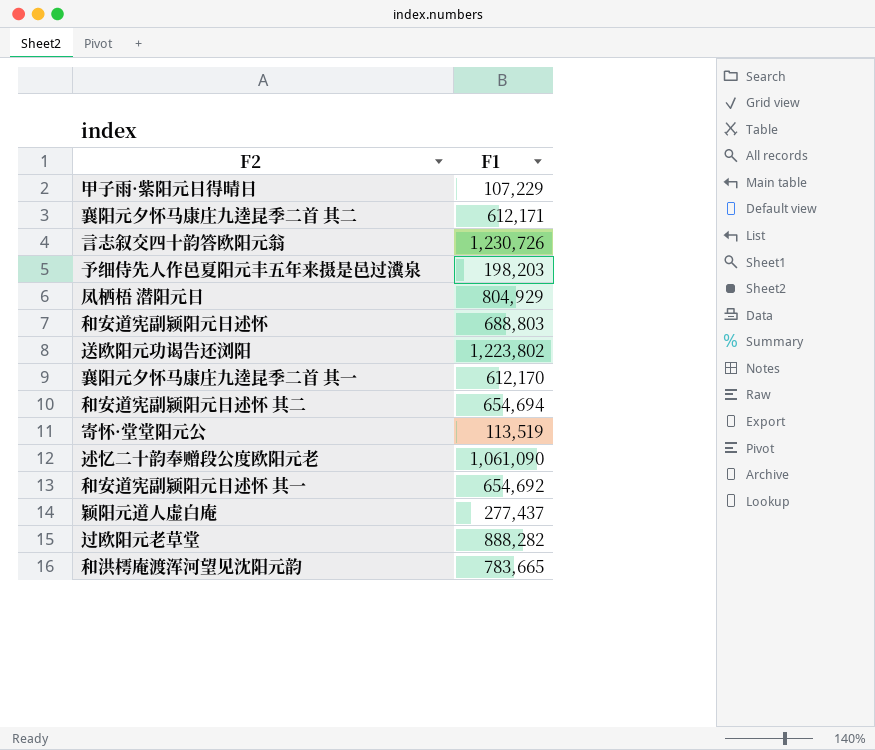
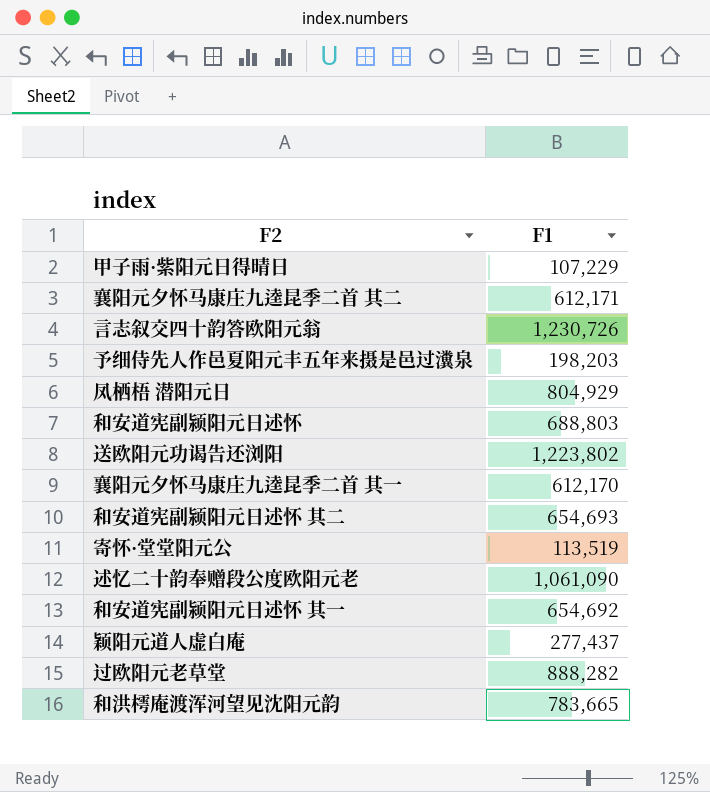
和安道宪副颍阳元日述怀 其二 | F1: 654,694 -> 654,693

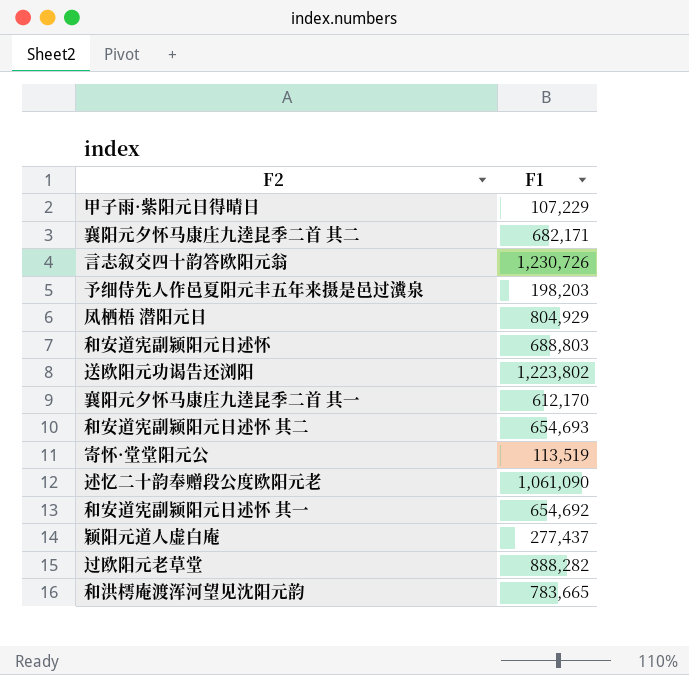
襄阳元夕怀马康庄九逵昆季二首 其二 | F1: 612,171 -> 682,171

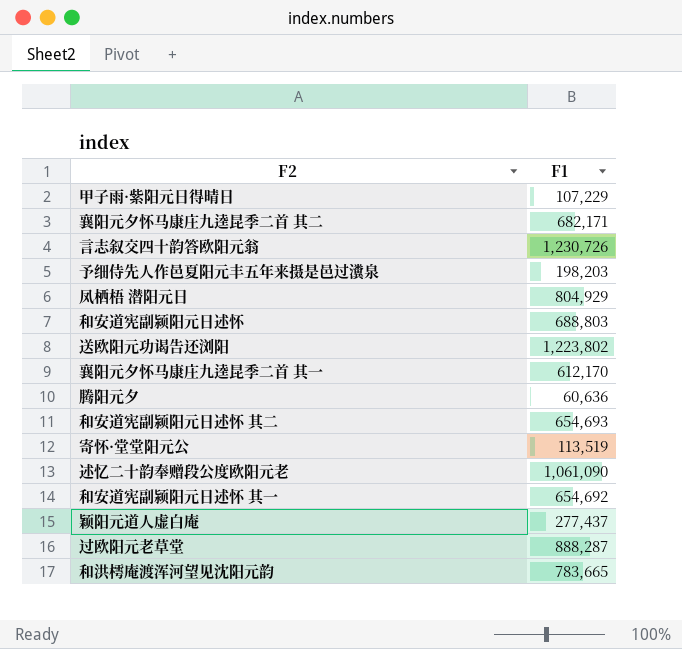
row 腾阳元夕: none -> 60,636
过欧阳元老草堂 | F1: 888,282 -> 888,287

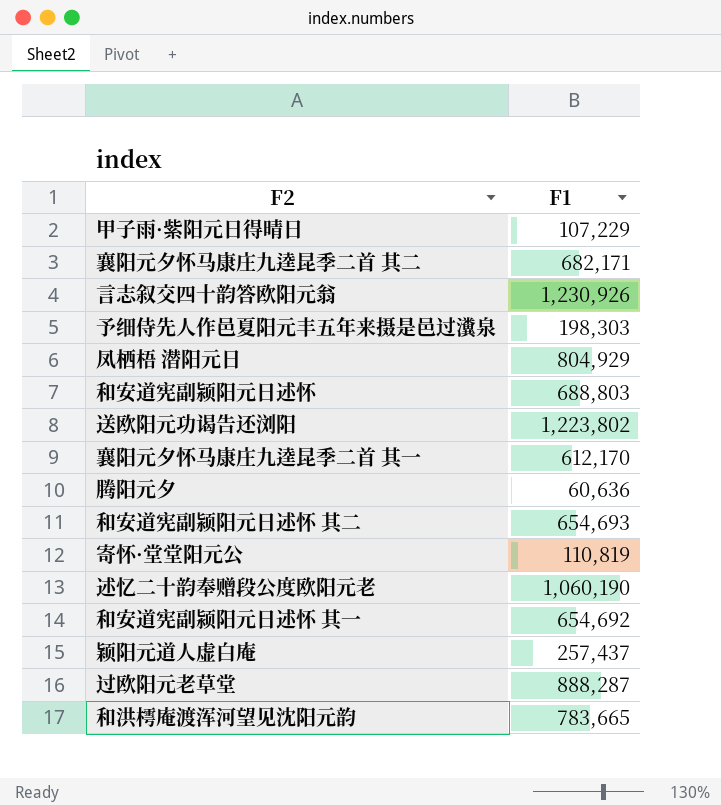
言志叙交四十韵答欧阳元翁 | F1: 1,230,726 -> 1,230,926
予细侍先人作邑夏阳元丰五年来摄是邑过瀵泉 | F1: 198,203 -> 198,303
寄怀·堂堂阳元公 | F1: 113,519 -> 110,819
述忆二十韵奉赠段公度欧阳元老 | F1: 1,061,090 -> 1,060,190
颖阳元道人虚白庵 | F1: 277,437 -> 257,437

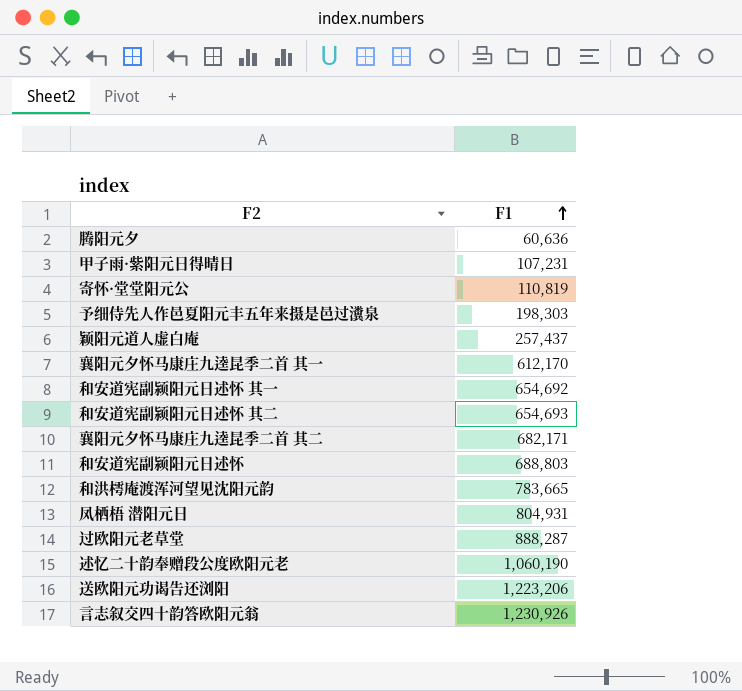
row order: none -> F1 ascending
甲子雨·紫阳元日得晴日 | F1: 107,229 -> 107,231
凤栖梧 潜阳元日 | F1: 804,929 -> 804,931
送欧阳元功谒告还浏阳 | F1: 1,223,802 -> 1,223,206

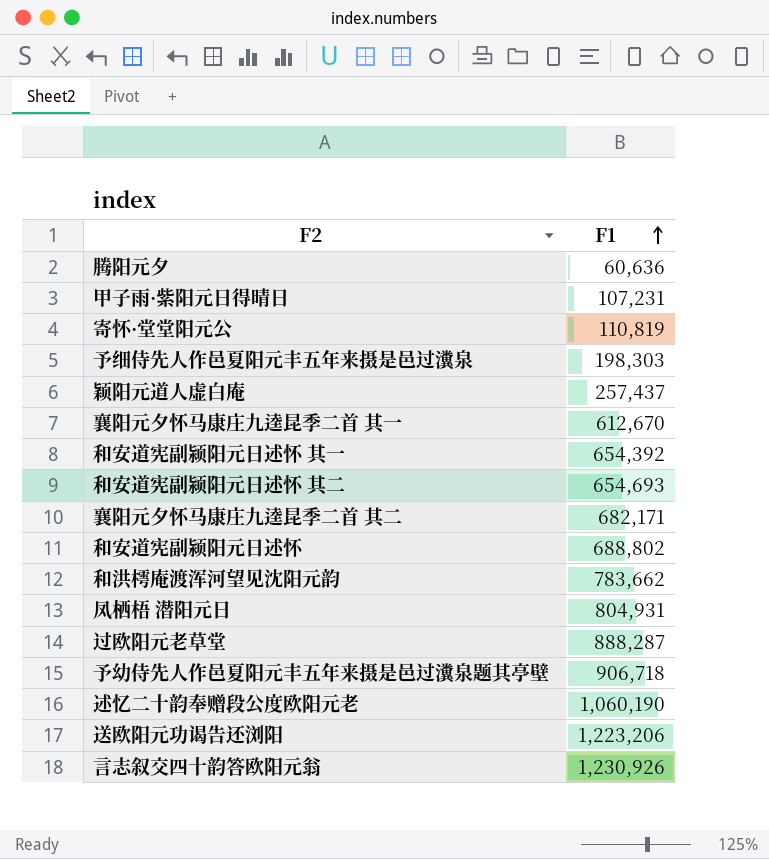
襄阳元夕怀马康庄九逵昆季二首 其一 | F1: 612,170 -> 612,670
和安道宪副颍阳元日述怀 其一 | F1: 654,692 -> 654,392
和安道宪副颍阳元日述怀 | F1: 688,803 -> 688,802
和洪樗庵渡浑河望见沈阳元韵 | F1: 783,665 -> 783,662
row 予幼侍先人作邑夏阳元丰五年来摄是邑过瀵泉题其亭壁: none -> 906,718

